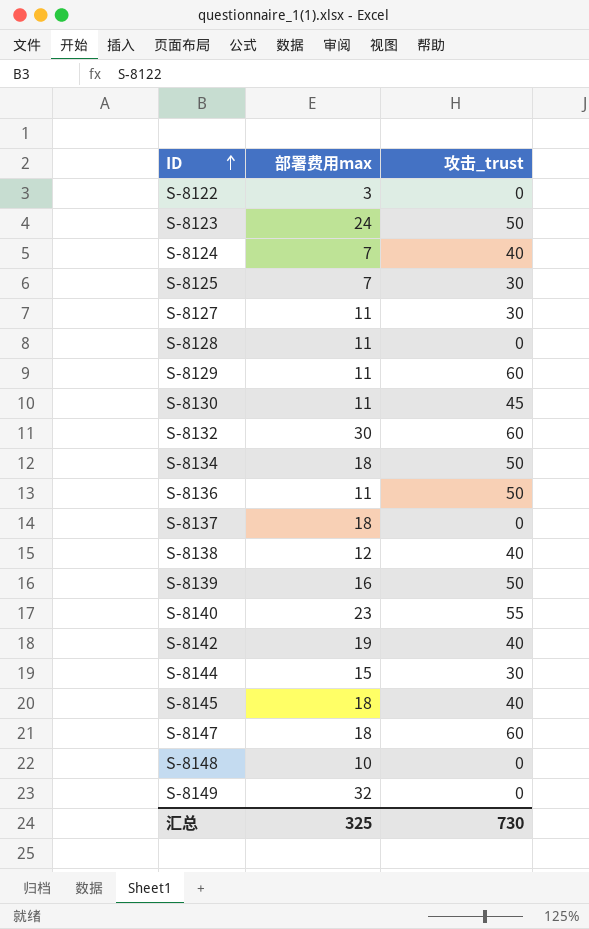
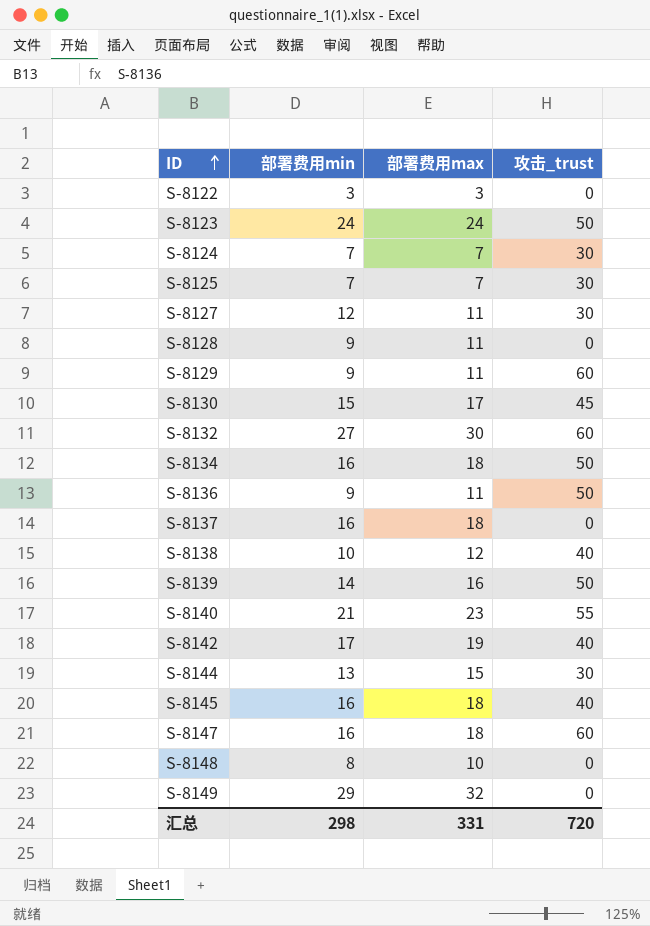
column 部署费用min | position: none -> 2
S-8124 | 攻击_trust: 40 -> 30
S-8130 | 部署费用max: 11 -> 17
汇总 | 部署费用max: 325 -> 331
汇总 | 攻击_trust: 730 -> 720

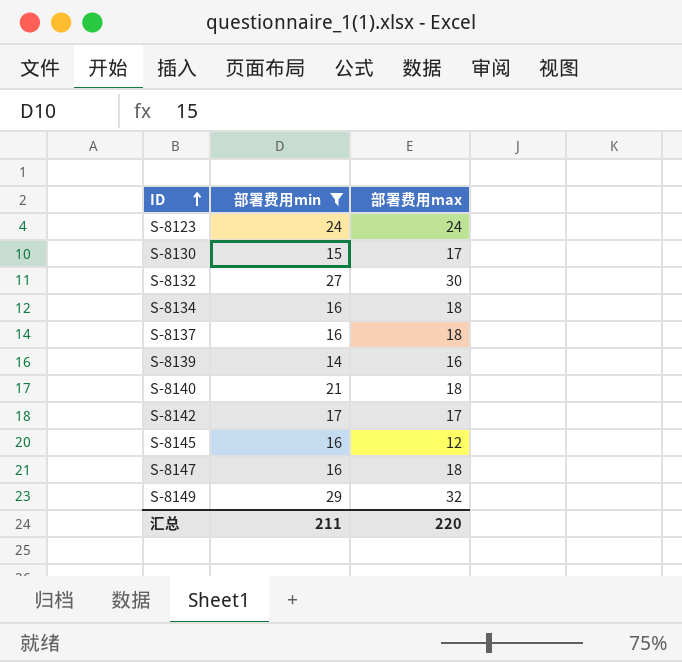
filter: none -> 部署费用min >= 14
column 攻击_trust | position: 4 -> none
S-8140 | 部署费用max: 23 -> 18
S-8142 | 部署费用max: 19 -> 17
S-8145 | 部署费用max: 18 -> 12
汇总 | 部署费用min: 298 -> 211
汇总 | 部署费用max: 331 -> 220

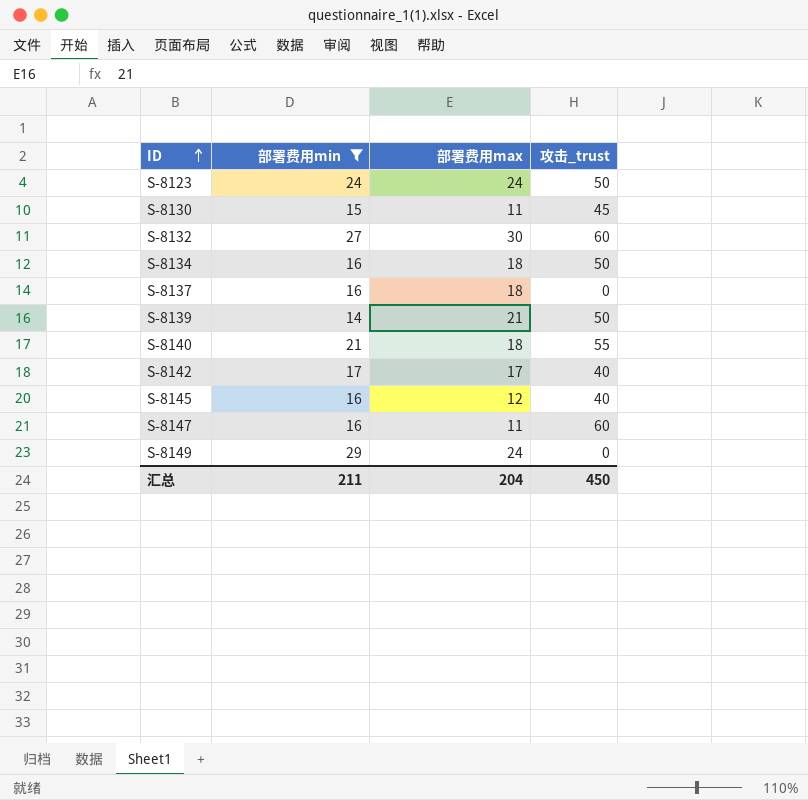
column 攻击_trust | position: none -> 4
S-8130 | 部署费用max: 17 -> 11
S-8139 | 部署费用max: 16 -> 21
S-8147 | 部署费用max: 18 -> 11
S-8149 | 部署费用max: 32 -> 24
汇总 | 部署费用max: 220 -> 204

